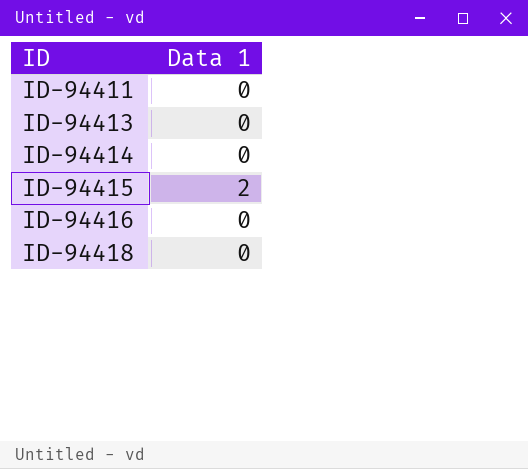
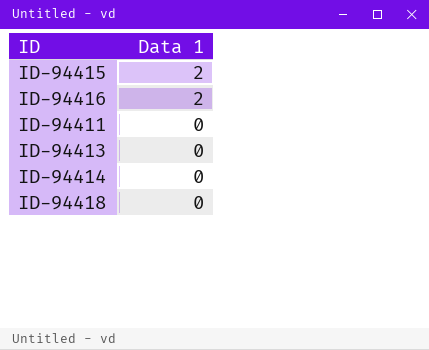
row order: ID ascending -> Data 1 descending
ID-94416 | Data 1: 0 -> 2

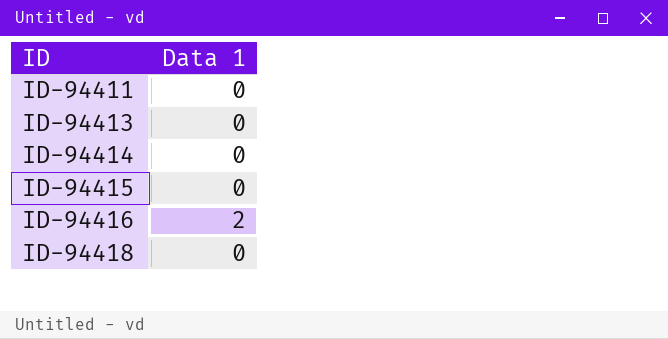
row order: Data 1 descending -> ID ascending
ID-94415 | Data 1: 2 -> 0

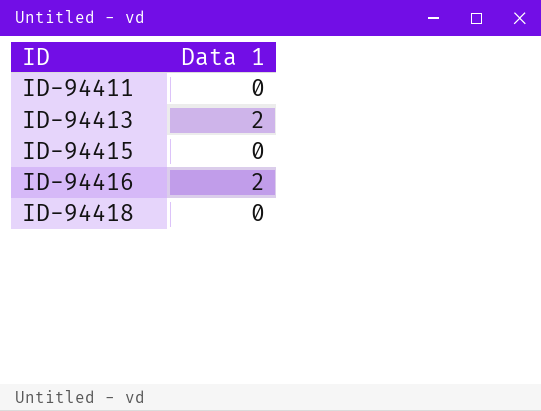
row ID-94414: 0 -> none
ID-94413 | Data 1: 0 -> 2

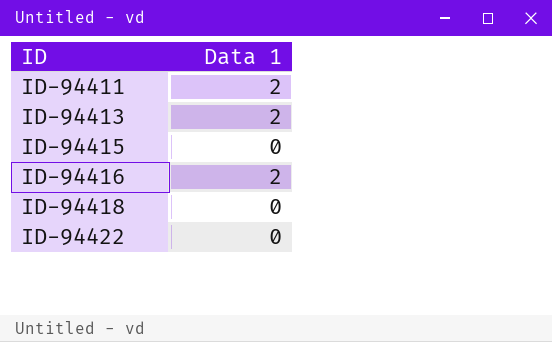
ID-94411 | Data 1: 0 -> 2
row ID-94422: none -> 0

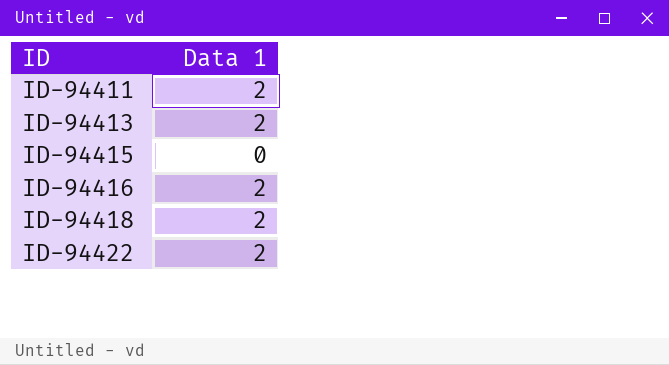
ID-94418 | Data 1: 0 -> 2
ID-94422 | Data 1: 0 -> 2

